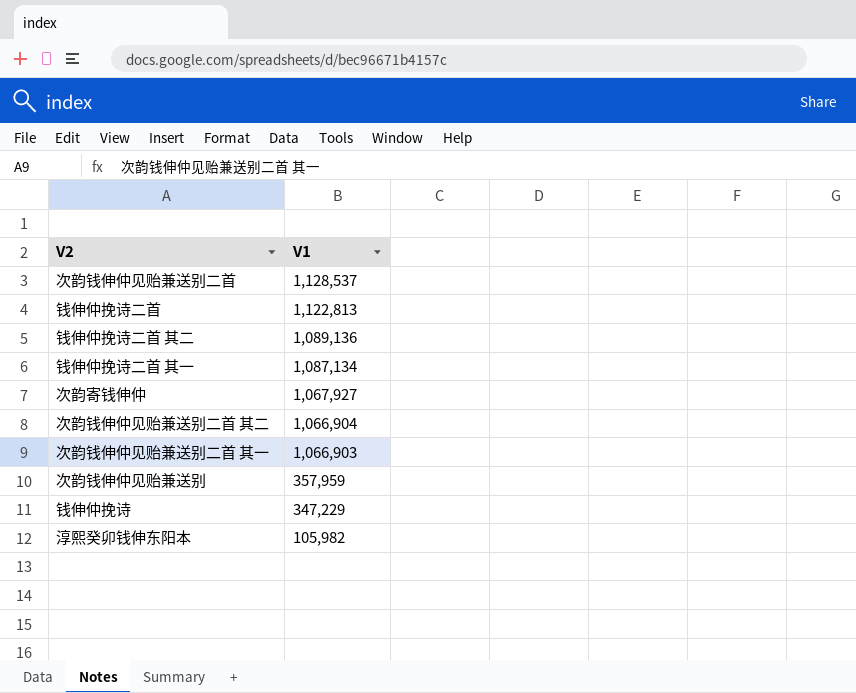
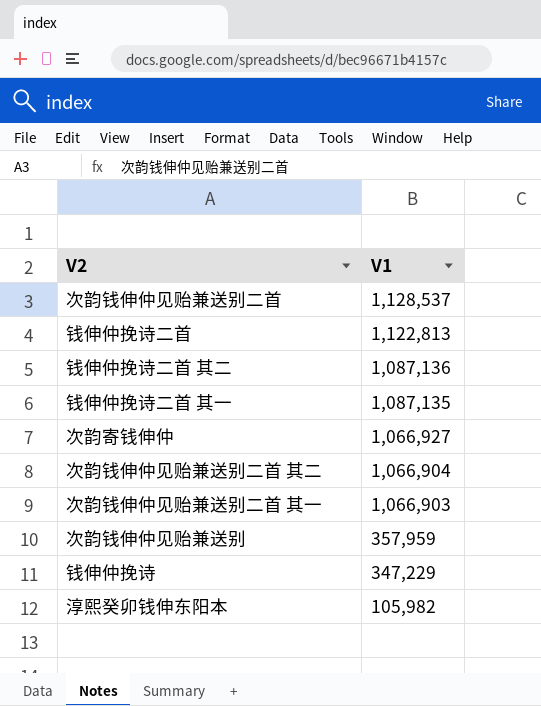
钱伸仲挽诗二首 其二 | V1: 1,089,136 -> 1,087,136
钱伸仲挽诗二首 其一 | V1: 1,087,134 -> 1,087,135
次韵寄钱伸仲 | V1: 1,067,927 -> 1,066,927

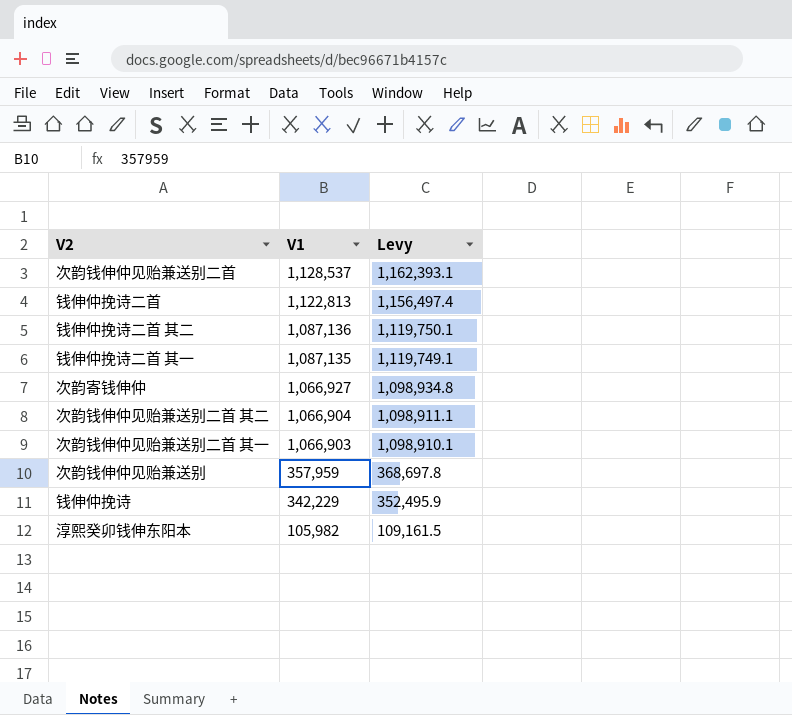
column Levy | formula: none -> [V1] * 1.03
钱伸仲挽诗 | V1: 347,229 -> 342,229

